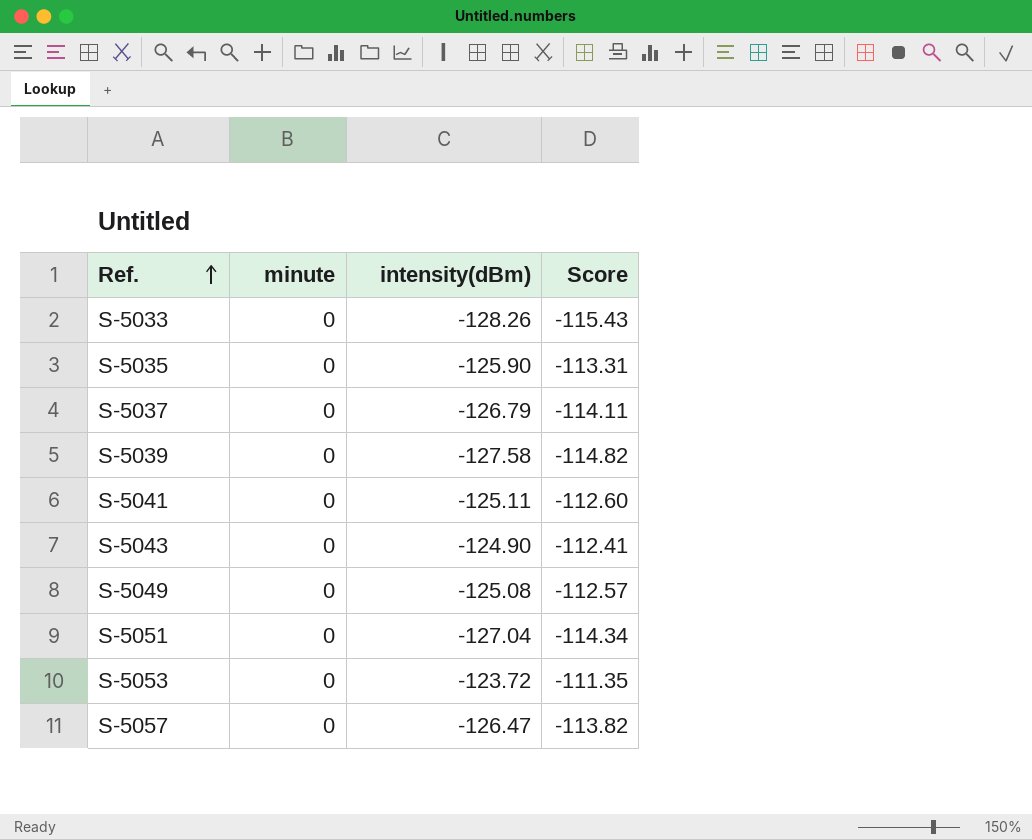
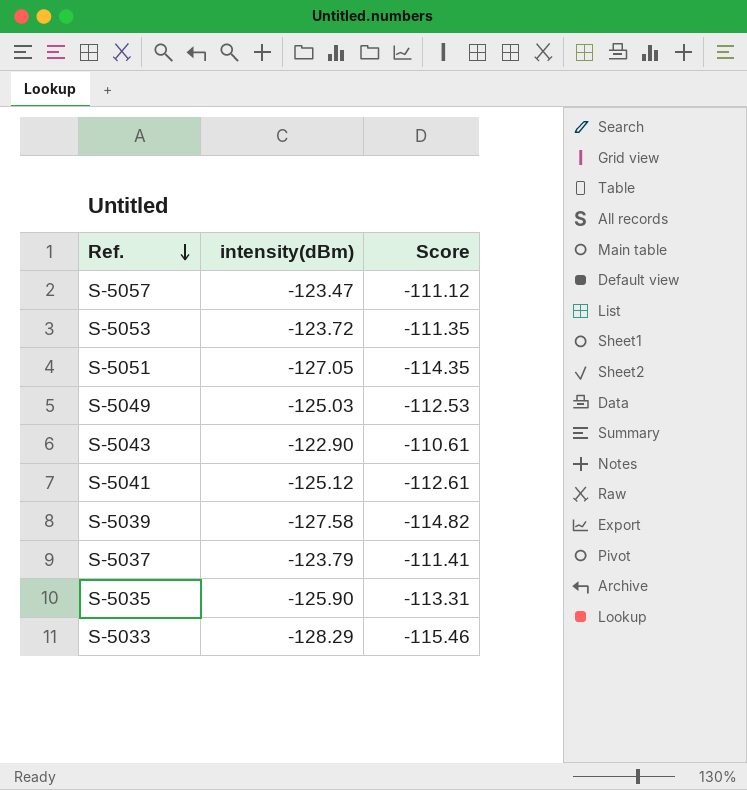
row order: Ref. ascending -> Ref. descending
column minute | position: 2 -> none
S-5057 | intensity(dBm): -126.47 -> -123.47
S-5057 | Score: -113.82 -> -111.12
S-5051 | intensity(dBm): -127.04 -> -127.05
S-5051 | Score: -114.34 -> -114.35
S-5049 | intensity(dBm): -125.08 -> -125.03
S-5049 | Score: -112.57 -> -112.53
S-5043 | intensity(dBm): -124.90 -> -122.90
S-5043 | Score: -112.41 -> -110.61
S-5041 | intensity(dBm): -125.11 -> -125.12
S-5041 | Score: -112.60 -> -112.61
S-5037 | intensity(dBm): -126.79 -> -123.79
S-5037 | Score: -114.11 -> -111.41
S-5033 | intensity(dBm): -128.26 -> -128.29
S-5033 | Score: -115.43 -> -115.46

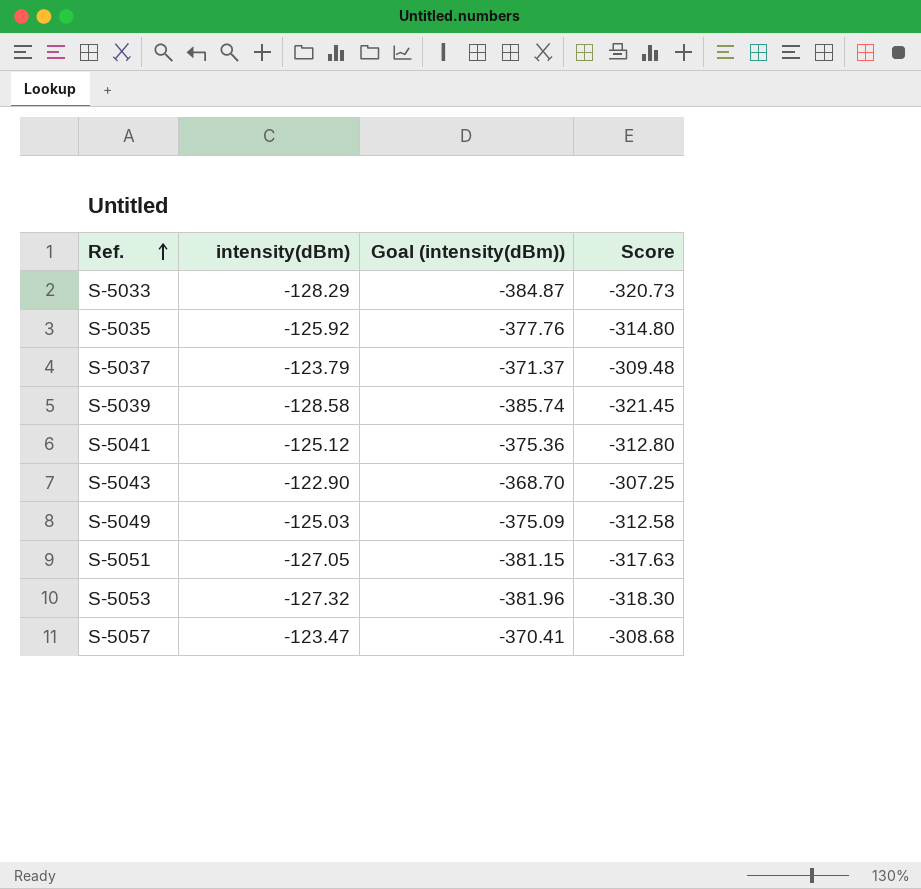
row order: Ref. descending -> Ref. ascending
column Goal (intensity(dBm)) | formula: none -> [intensity(dBm)] * 3
column Score | formula: [intensity(dBm)] * 0.9 -> [intensity(dBm)] * 2.5
S-5035 | intensity(dBm): -125.90 -> -125.92
S-5039 | intensity(dBm): -127.58 -> -128.58
S-5053 | intensity(dBm): -123.72 -> -127.32

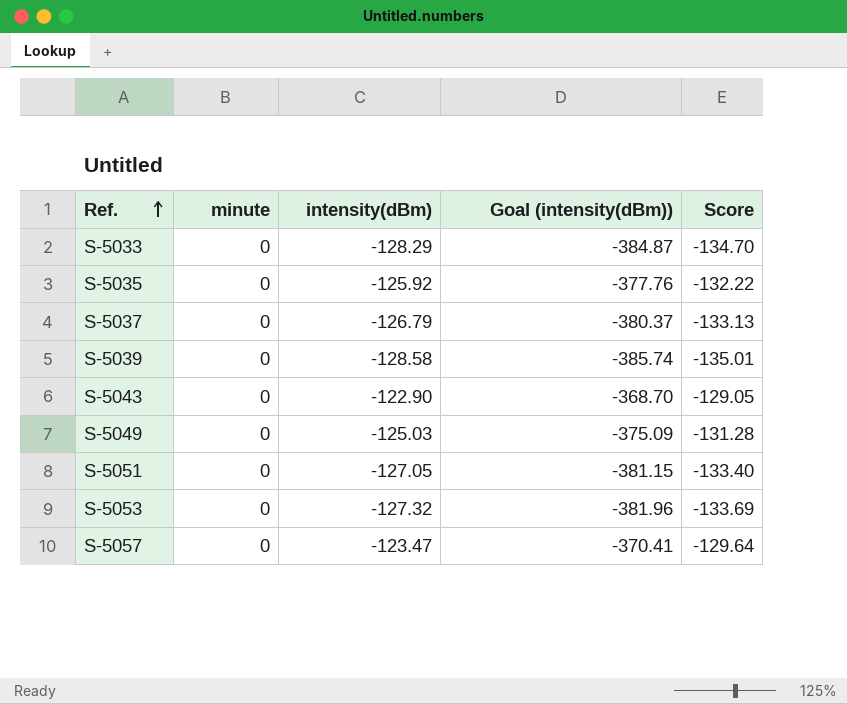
column minute | position: none -> 2
column Score | formula: [intensity(dBm)] * 2.5 -> [intensity(dBm)] * 1.05
row S-5041: -125.12 | -375.36 | -312.80 -> none
S-5037 | intensity(dBm): -123.79 -> -126.79
S-5037 | Goal (intensity(dBm)): -371.37 -> -380.37

